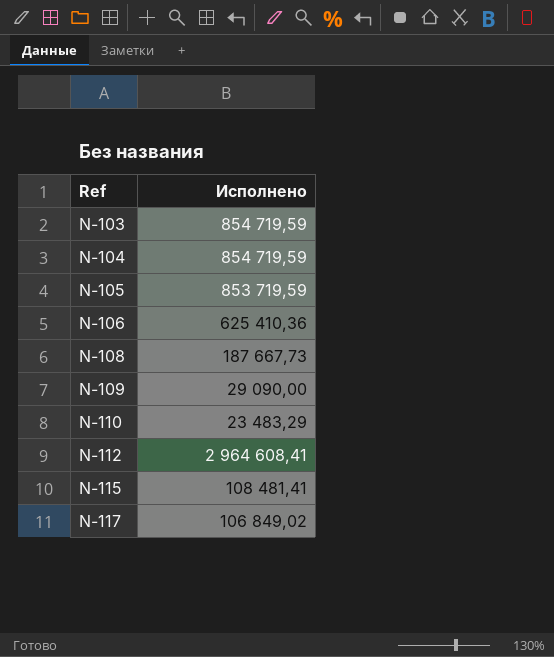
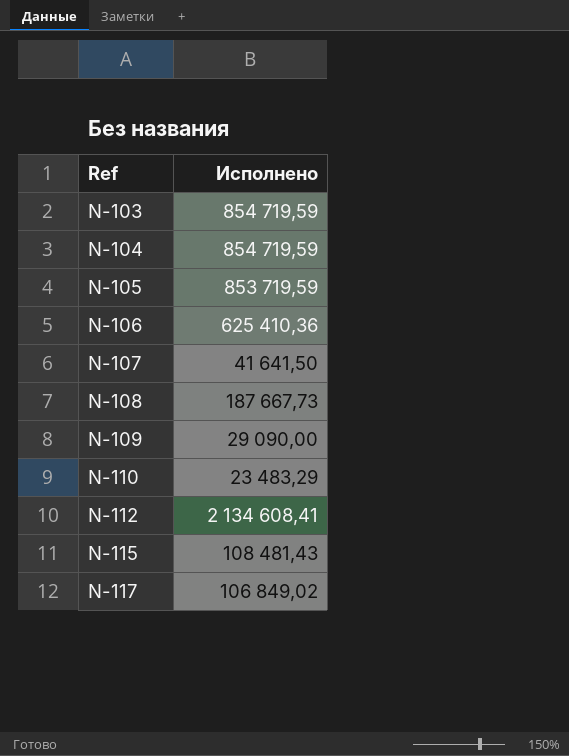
row N-107: none -> 41 641,50
N-112 | Исполнено: 2 964 608,41 -> 2 134 608,41
N-115 | Исполнено: 108 481,41 -> 108 481,43

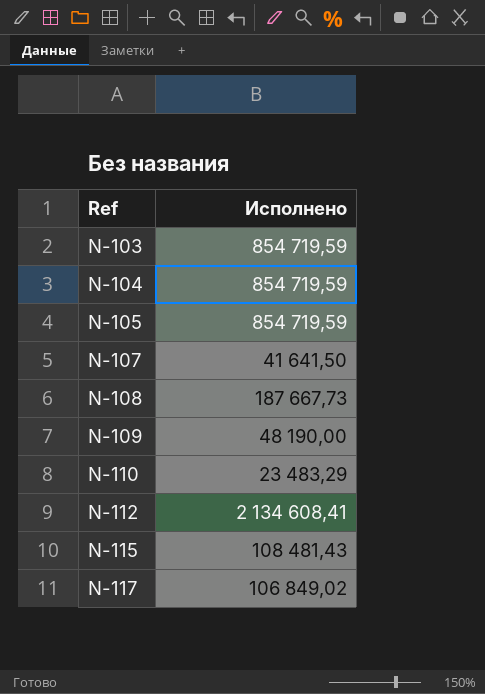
row N-106: 625 410,36 -> none
N-105 | Исполнено: 853 719,59 -> 854 719,59
N-109 | Исполнено: 29 090,00 -> 48 190,00

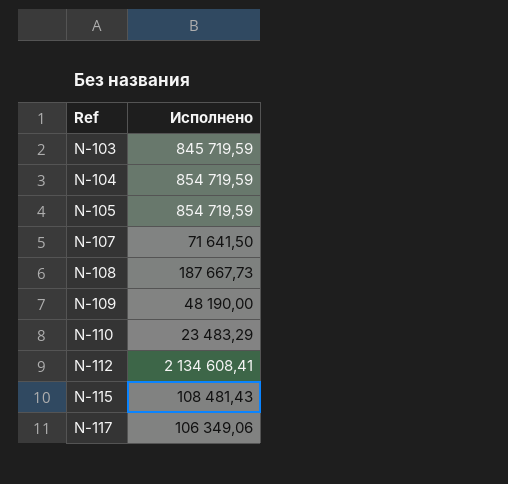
N-103 | Исполнено: 854 719,59 -> 845 719,59
N-107 | Исполнено: 41 641,50 -> 71 641,50
N-117 | Исполнено: 106 849,02 -> 106 349,06

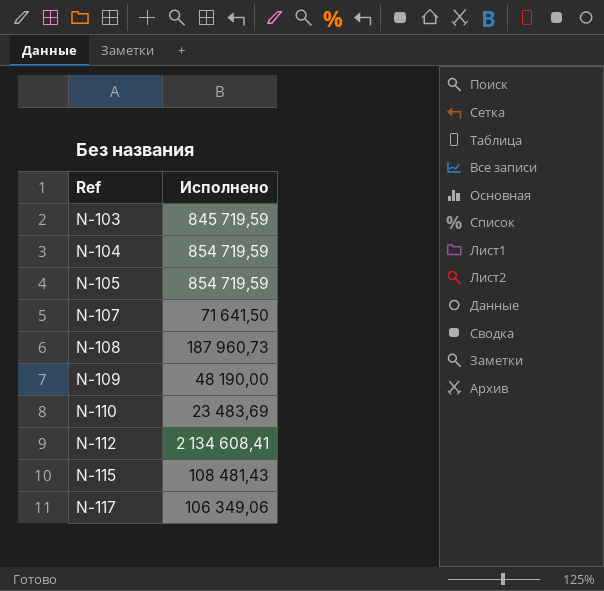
N-108 | Исполнено: 187 667,73 -> 187 960,73
N-110 | Исполнено: 23 483,29 -> 23 483,69

